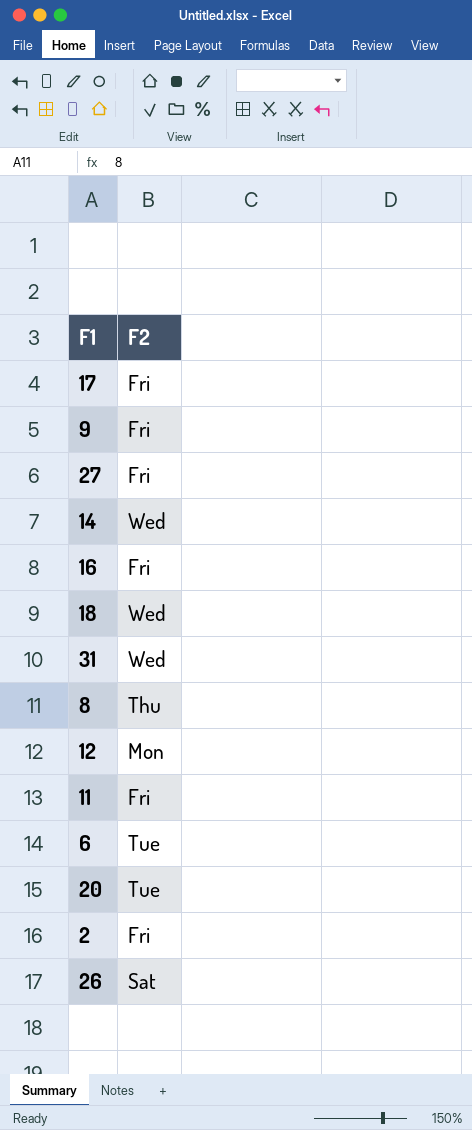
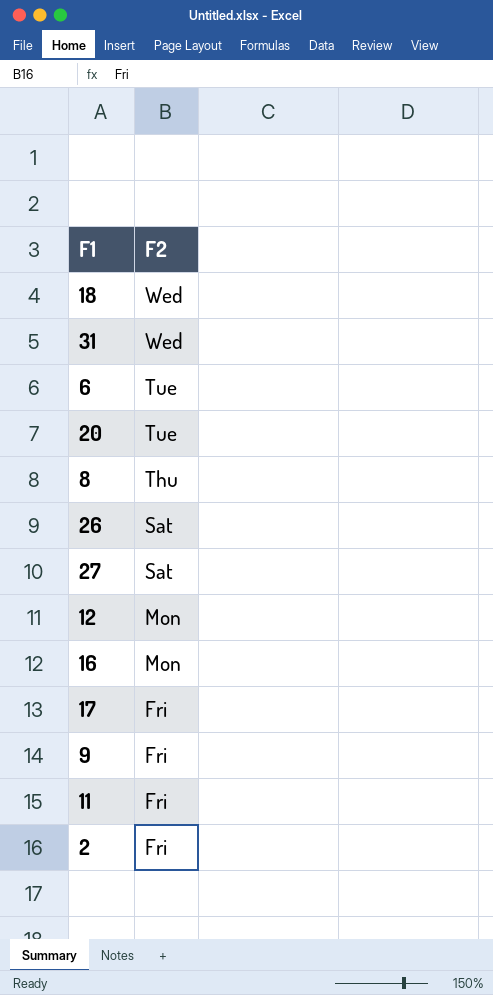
row order: none -> F2 descending
row 14: Wed -> none
27 | F2: Fri -> Sat
16 | F2: Fri -> Mon

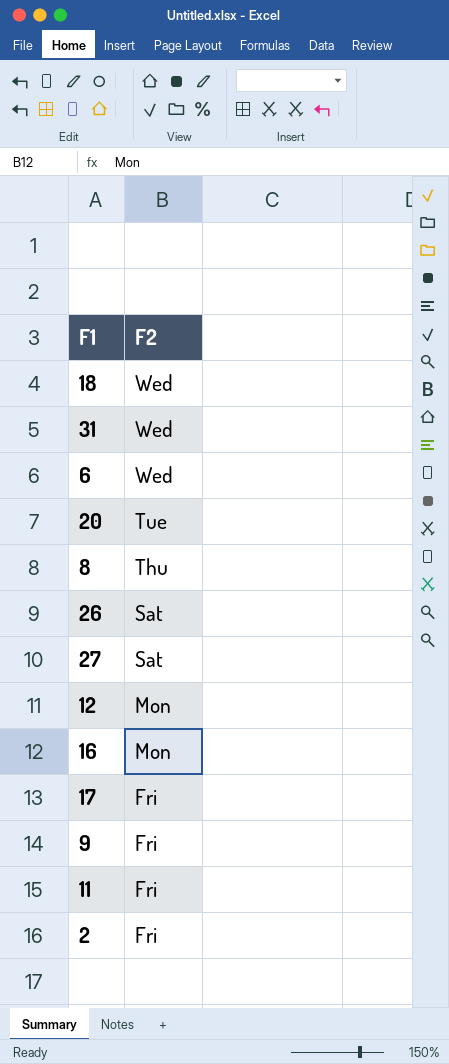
6 | F2: Tue -> Wed

